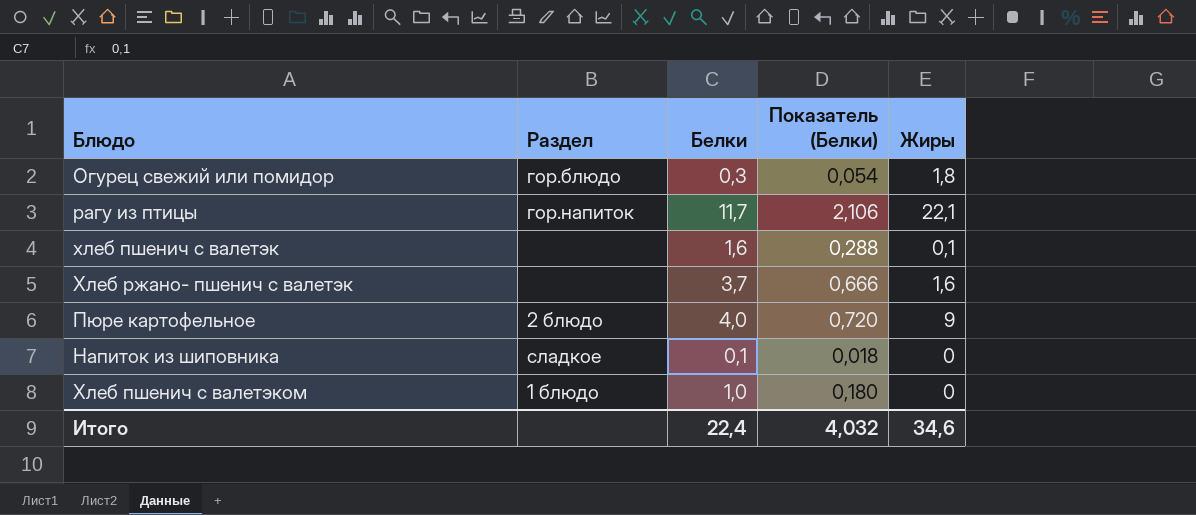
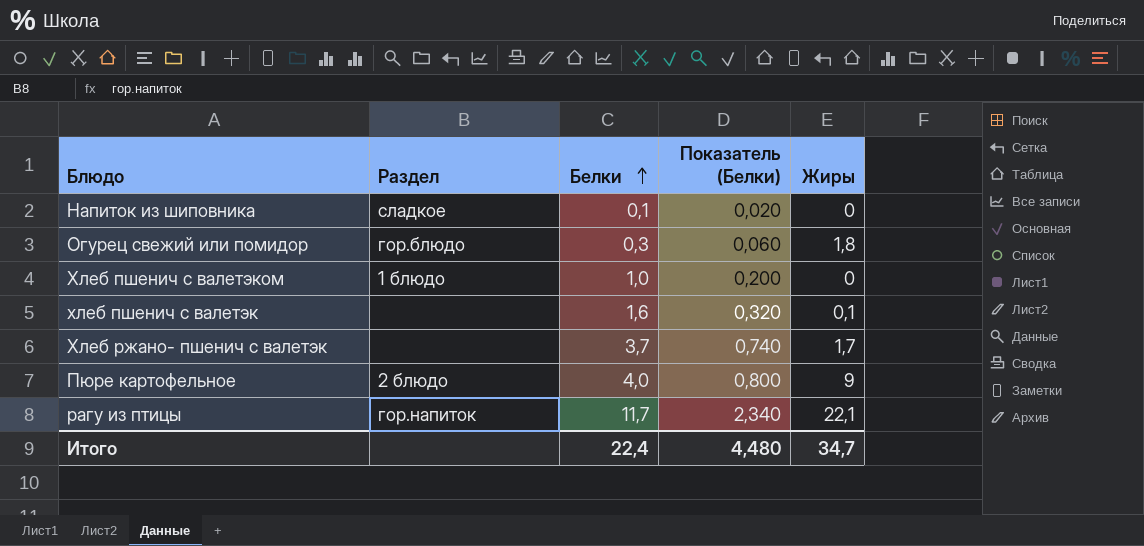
row order: none -> Белки ascending
column Показатель (Белки) | formula: [Белки] * 0,18 -> [Белки] * 0,2
Хлеб ржано- пшенич с валетэк | Жиры: 1,6 -> 1,7
Итого | Показатель (Белки): 4,032 -> 4,480
Итого | Жиры: 34,6 -> 34,7

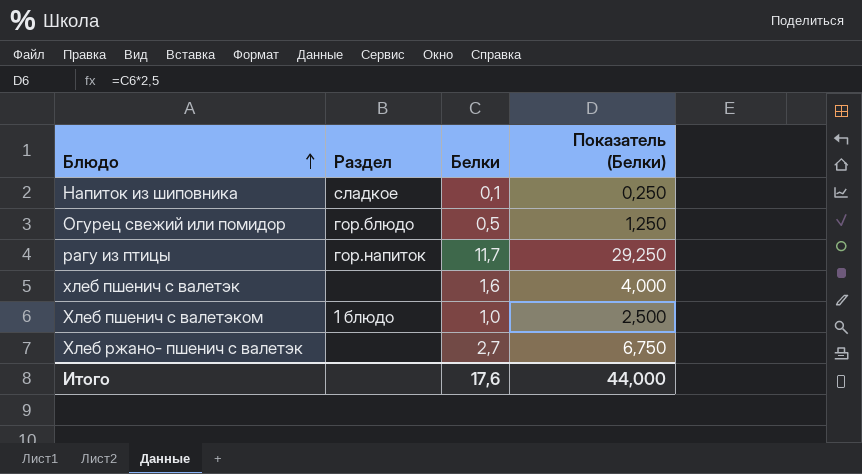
row order: Белки ascending -> Блюдо ascending
column Жиры | position: 5 -> none
column Показатель (Белки) | formula: [Белки] * 0,2 -> [Белки] * 2,5
row Пюре картофельное: 2 блюдо | 4,0 | 0,800 | 9 -> none
Огурец свежий или помидор | Белки: 0,3 -> 0,5
Хлеб ржано- пшенич с валетэк | Белки: 3,7 -> 2,7
Итого | Белки: 22,4 -> 17,6
Итого | Показатель (Белки): 4,480 -> 44,000

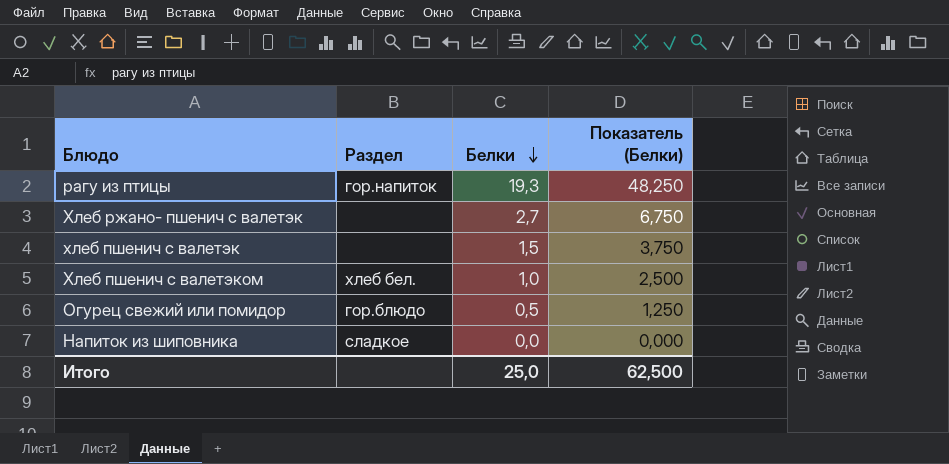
row order: Блюдо ascending -> Белки descending
рагу из птицы | Белки: 11,7 -> 19,3
рагу из птицы | Показатель (Белки): 29,250 -> 48,250
хлеб пшенич с валетэк | Белки: 1,6 -> 1,5
хлеб пшенич с валетэк | Показатель (Белки): 4,000 -> 3,750
Хлеб пшенич с валетэком | Раздел: 1 блюдо -> хлеб бел.
Напиток из шиповника | Белки: 0,1 -> 0,0
Напиток из шиповника | Показатель (Белки): 0,250 -> 0,000
Итого | Белки: 17,6 -> 25,0
Итого | Показатель (Белки): 44,000 -> 62,500

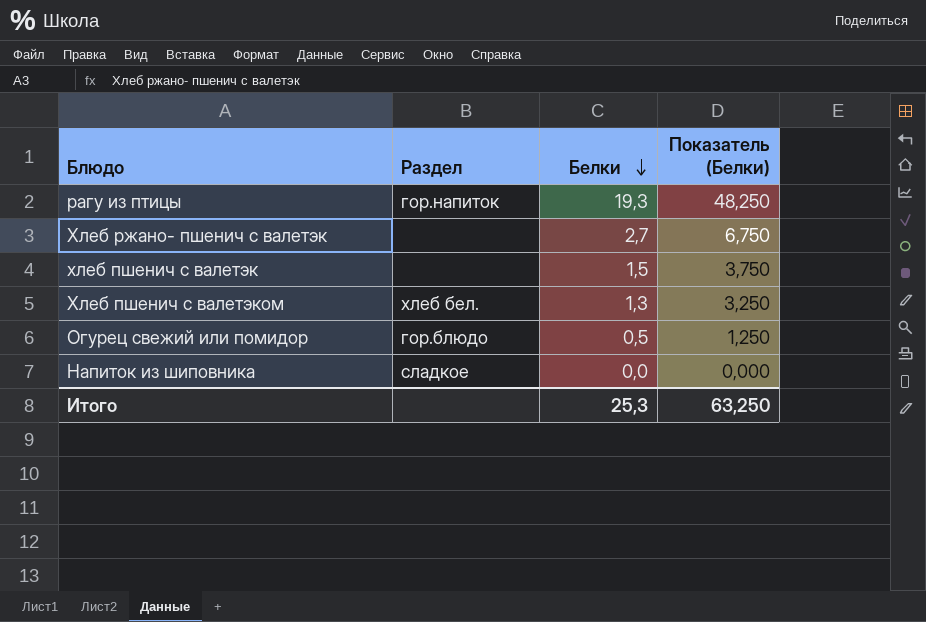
Хлеб пшенич с валетэком | Белки: 1,0 -> 1,3
Хлеб пшенич с валетэком | Показатель (Белки): 2,500 -> 3,250
Итого | Белки: 25,0 -> 25,3
Итого | Показатель (Белки): 62,500 -> 63,250

